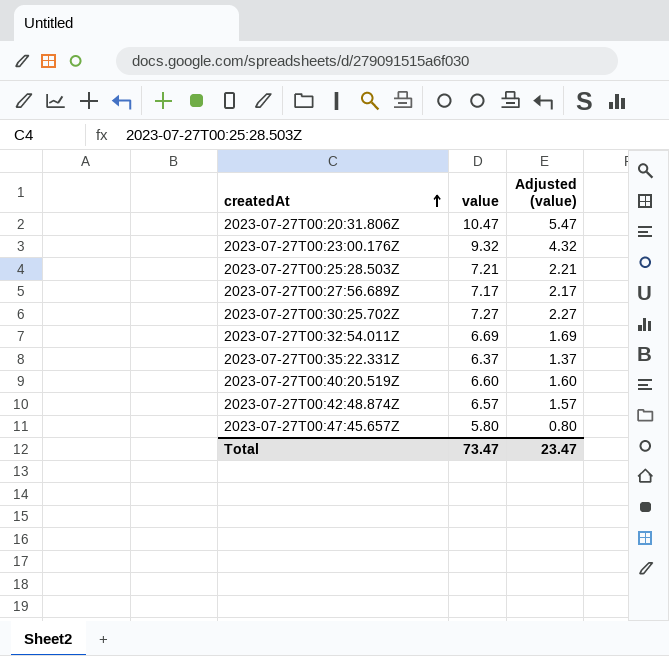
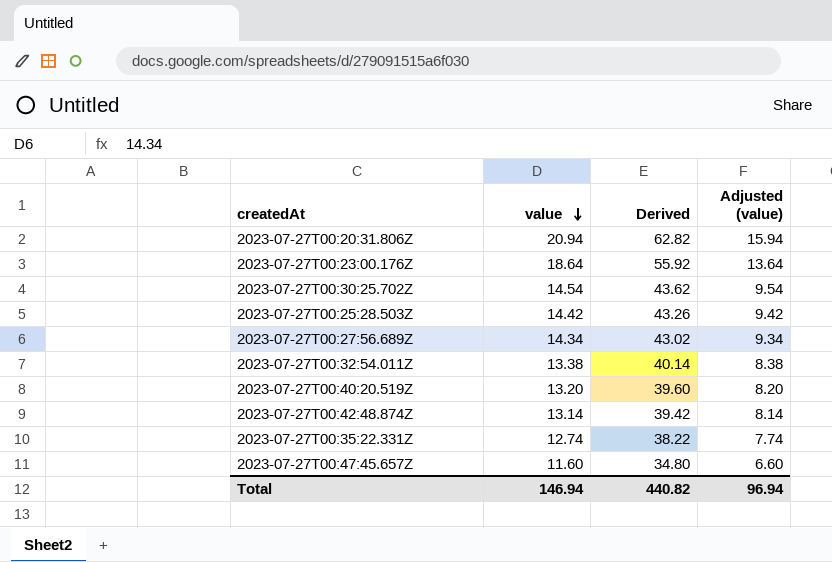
row order: createdAt ascending -> value descending
column Derived | formula: none -> [value] * 3
2023-07-27T00:20:31.806Z | value: 10.47 -> 20.94
2023-07-27T00:20:31.806Z | Adjusted (value): 5.47 -> 15.94
2023-07-27T00:23:00.176Z | value: 9.32 -> 18.64
2023-07-27T00:23:00.176Z | Adjusted (value): 4.32 -> 13.64
2023-07-27T00:30:25.702Z | value: 7.27 -> 14.54
2023-07-27T00:30:25.702Z | Adjusted (value): 2.27 -> 9.54
2023-07-27T00:25:28.503Z | value: 7.21 -> 14.42
2023-07-27T00:25:28.503Z | Adjusted (value): 2.21 -> 9.42
2023-07-27T00:27:56.689Z | value: 7.17 -> 14.34
2023-07-27T00:27:56.689Z | Adjusted (value): 2.17 -> 9.34
2023-07-27T00:32:54.011Z | value: 6.69 -> 13.38
2023-07-27T00:32:54.011Z | Adjusted (value): 1.69 -> 8.38
2023-07-27T00:40:20.519Z | value: 6.60 -> 13.20
2023-07-27T00:40:20.519Z | Adjusted (value): 1.60 -> 8.20
2023-07-27T00:42:48.874Z | value: 6.57 -> 13.14
2023-07-27T00:42:48.874Z | Adjusted (value): 1.57 -> 8.14
2023-07-27T00:35:22.331Z | value: 6.37 -> 12.74
2023-07-27T00:35:22.331Z | Adjusted (value): 1.37 -> 7.74
2023-07-27T00:47:45.657Z | value: 5.80 -> 11.60
2023-07-27T00:47:45.657Z | Adjusted (value): 0.80 -> 6.60
Total | value: 73.47 -> 146.94
Total | Adjusted (value): 23.47 -> 96.94

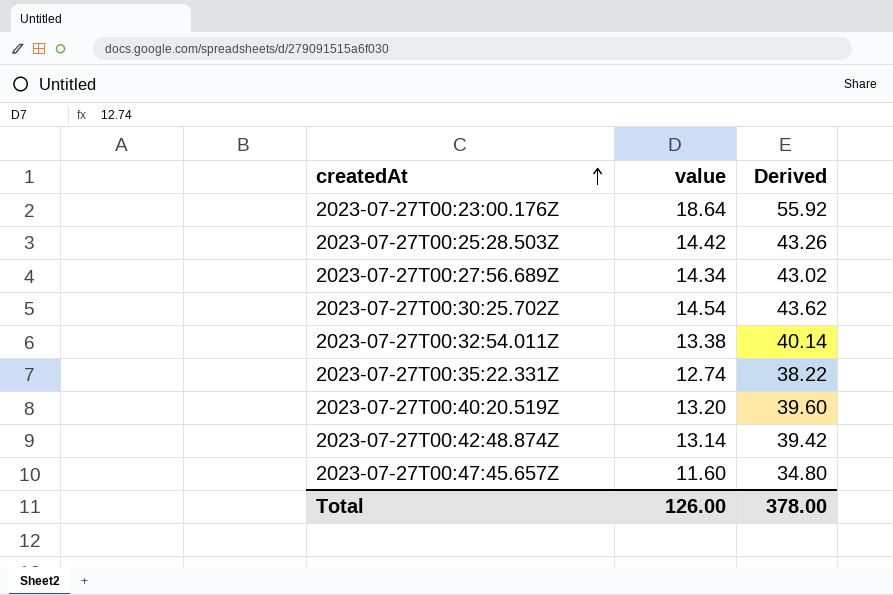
row order: value descending -> createdAt ascending
column Adjusted (value) | formula: [value] - 5 -> none
row 2023-07-27T00:20:31.806Z: 20.94 | 62.82 | 15.94 -> none
Total | value: 146.94 -> 126.00
Total | Derived: 440.82 -> 378.00

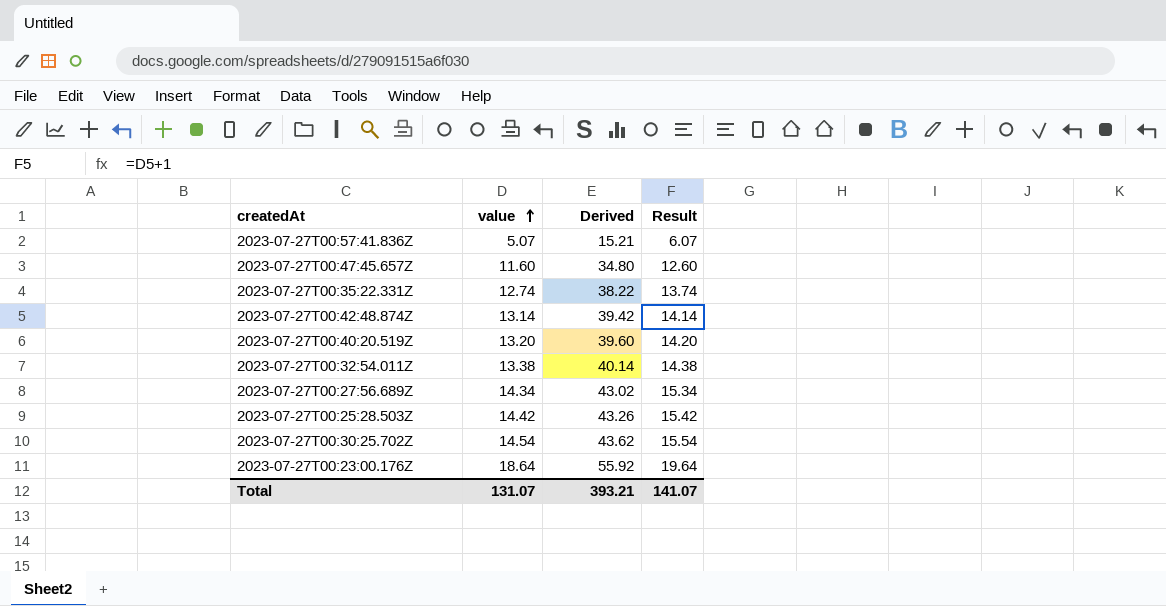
row order: createdAt ascending -> value ascending
column Result | formula: none -> [value] + 1
row 2023-07-27T00:57:41.836Z: none -> 5.07 | 15.21 | 6.07
Total | value: 126.00 -> 131.07
Total | Derived: 378.00 -> 393.21

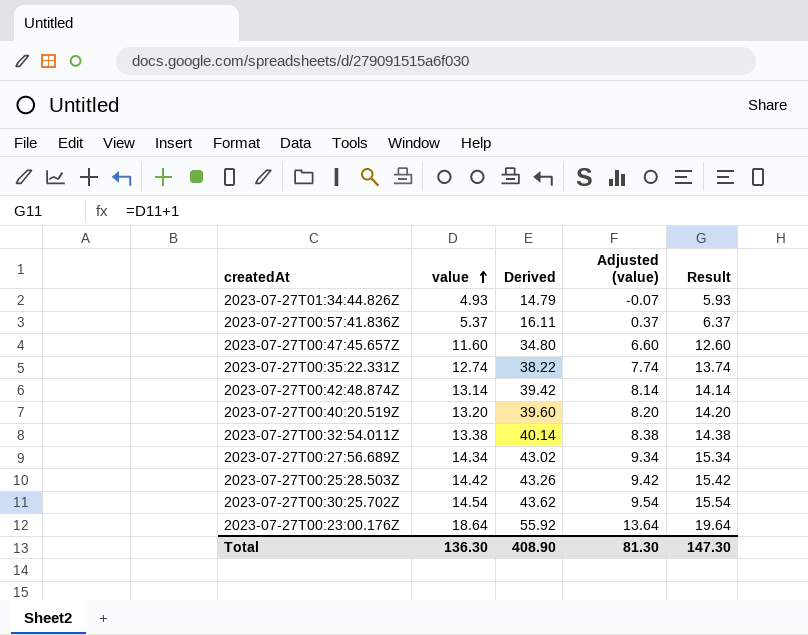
column Adjusted (value) | formula: none -> [value] - 5
row 2023-07-27T01:34:44.826Z: none -> 4.93 | 14.79 | -0.07 | 5.93
2023-07-27T00:57:41.836Z | value: 5.07 -> 5.37
2023-07-27T00:57:41.836Z | Derived: 15.21 -> 16.11
2023-07-27T00:57:41.836Z | Result: 6.07 -> 6.37
Total | value: 131.07 -> 136.30
Total | Derived: 393.21 -> 408.90
Total | Result: 141.07 -> 147.30

